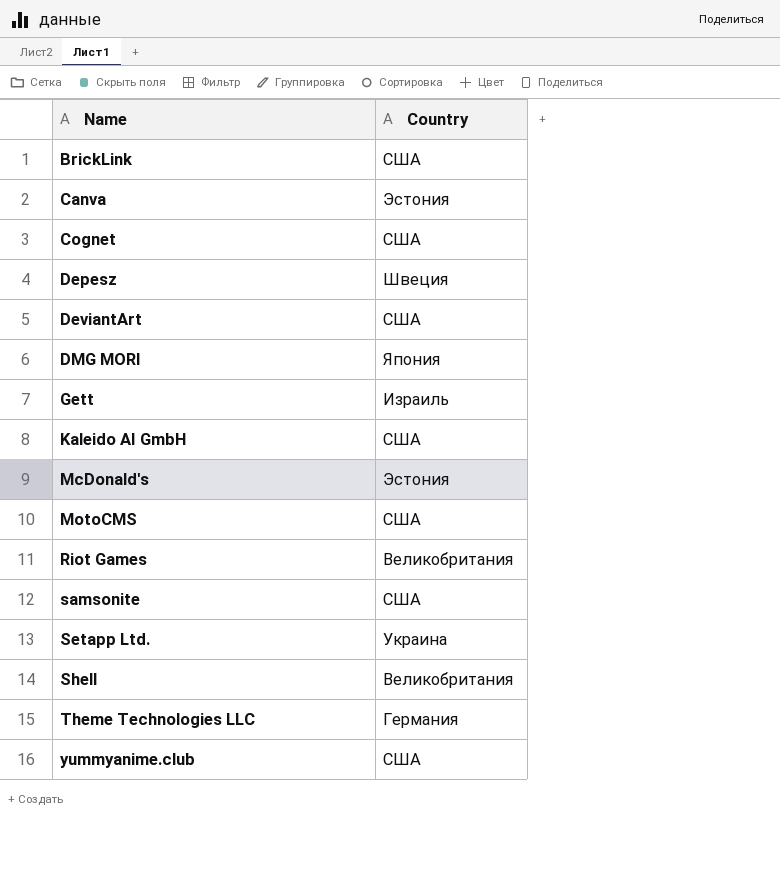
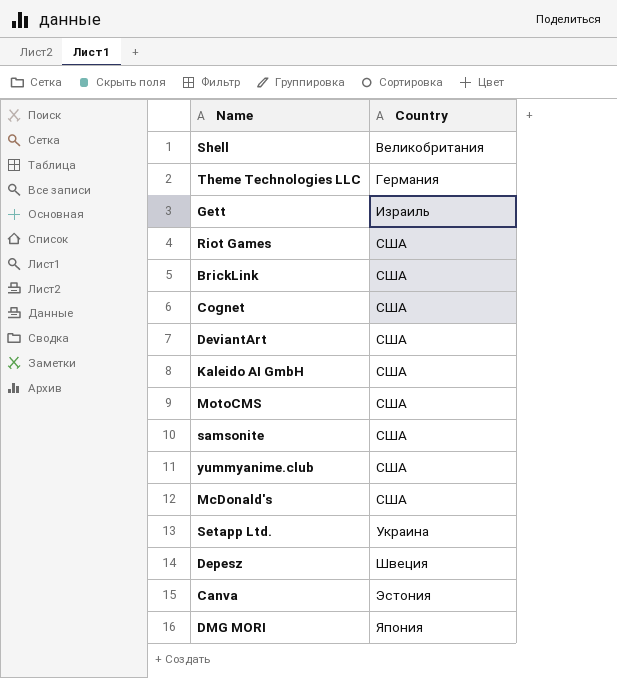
row order: Name ascending -> Country ascending
Riot Games | Country: Великобритания -> США
McDonald's | Country: Эстония -> США

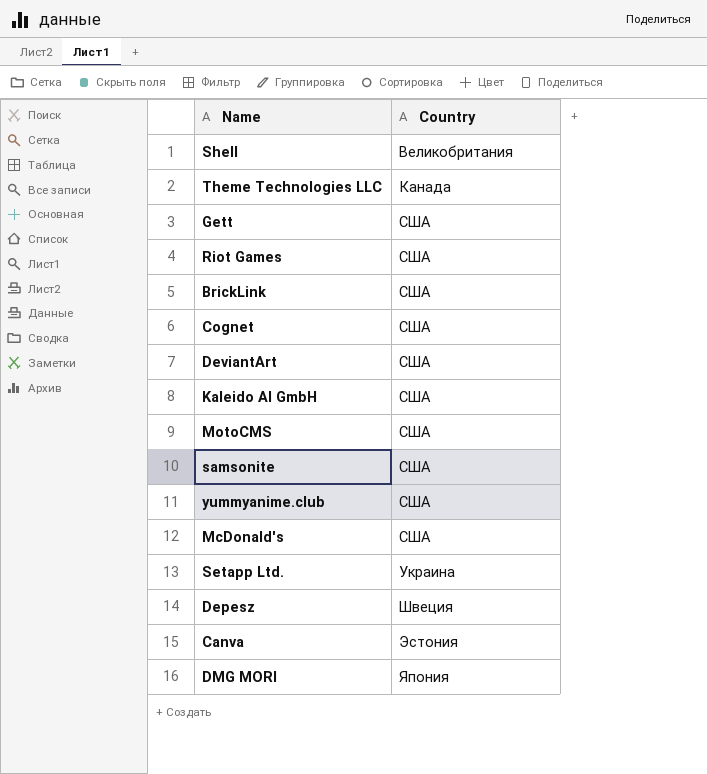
Theme Technologies LLC | Country: Германия -> Канада
Gett | Country: Израиль -> США

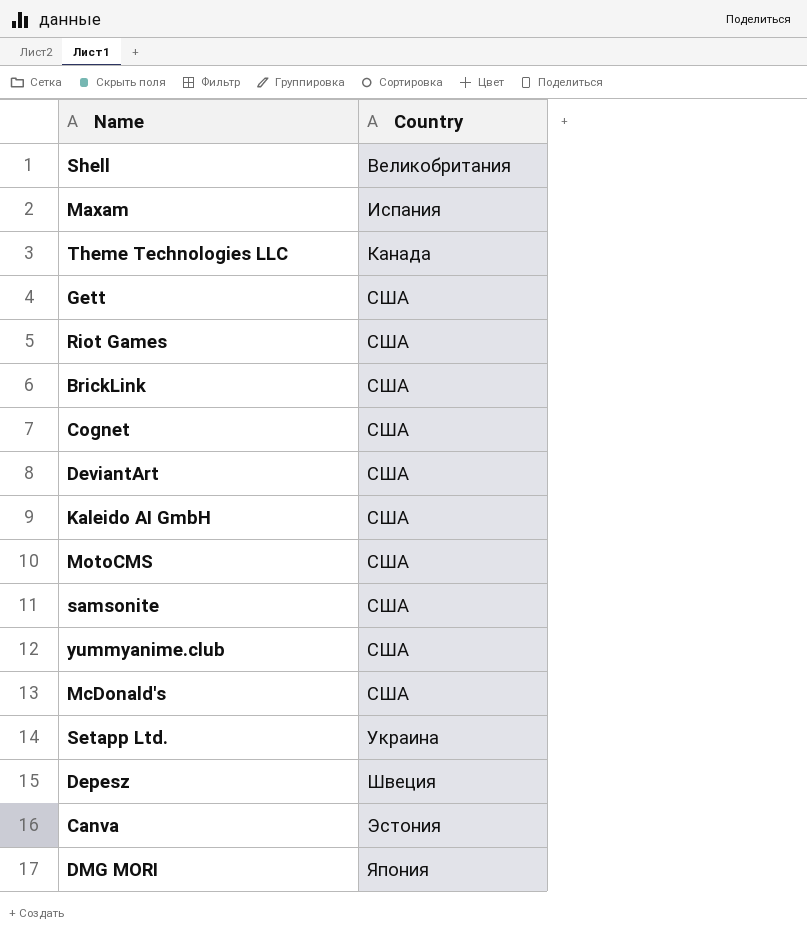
row Maxam: none -> Испания

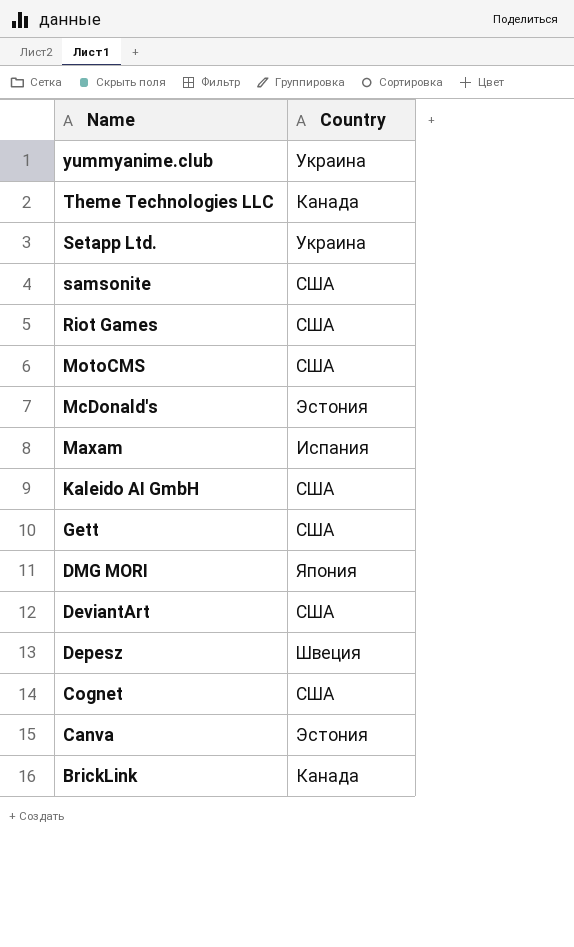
row order: Country ascending -> Name descending
row Shell: Великобритания -> none
yummyanime.club | Country: США -> Украина
McDonald's | Country: США -> Эстония
BrickLink | Country: США -> Канада

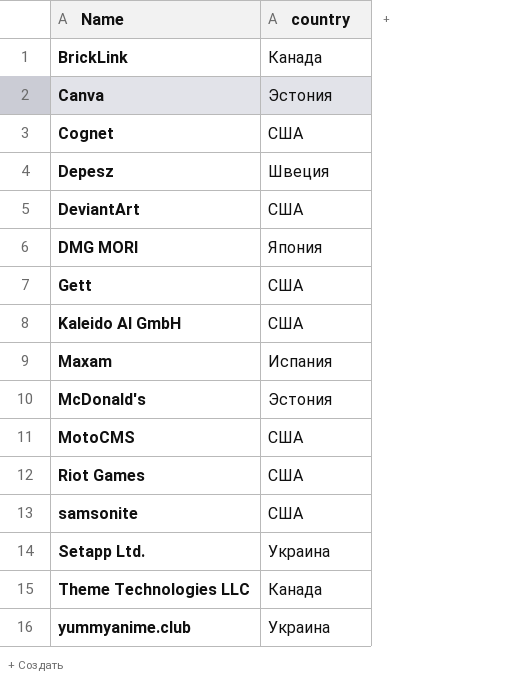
row order: Name descending -> Name ascending
column name: Country -> country

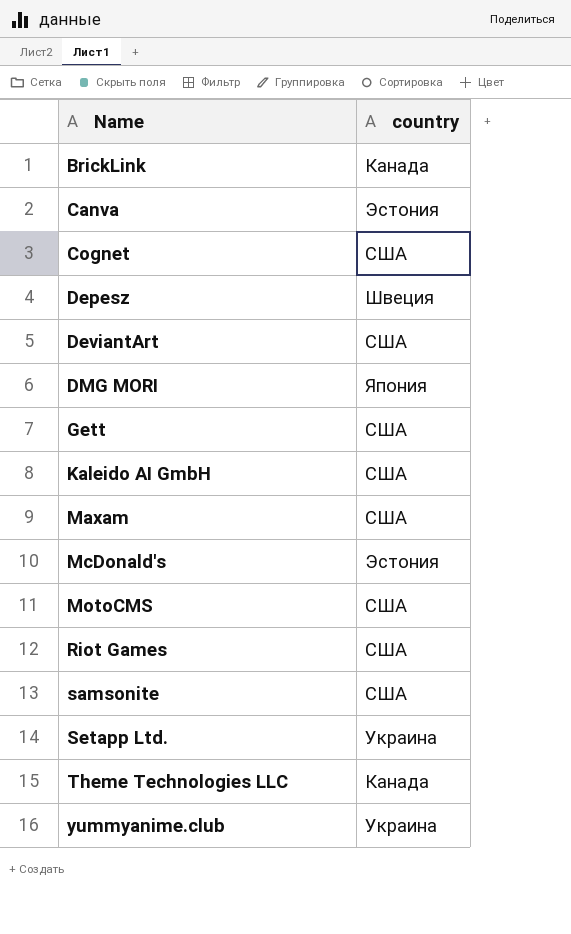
Maxam | country: Испания -> США

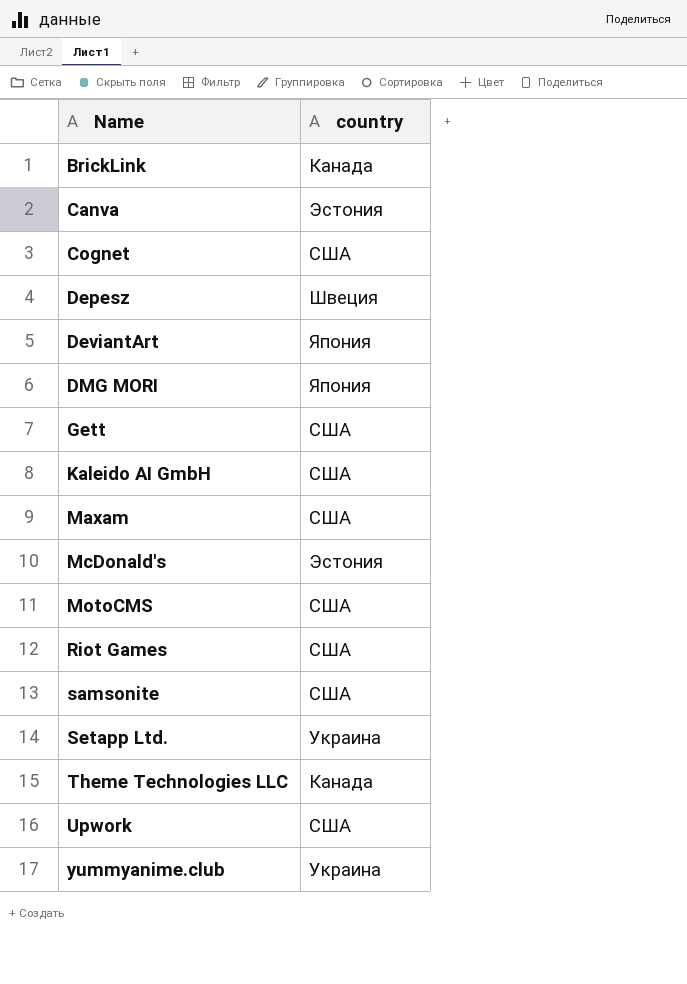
DeviantArt | country: США -> Япония
row Upwork: none -> США

